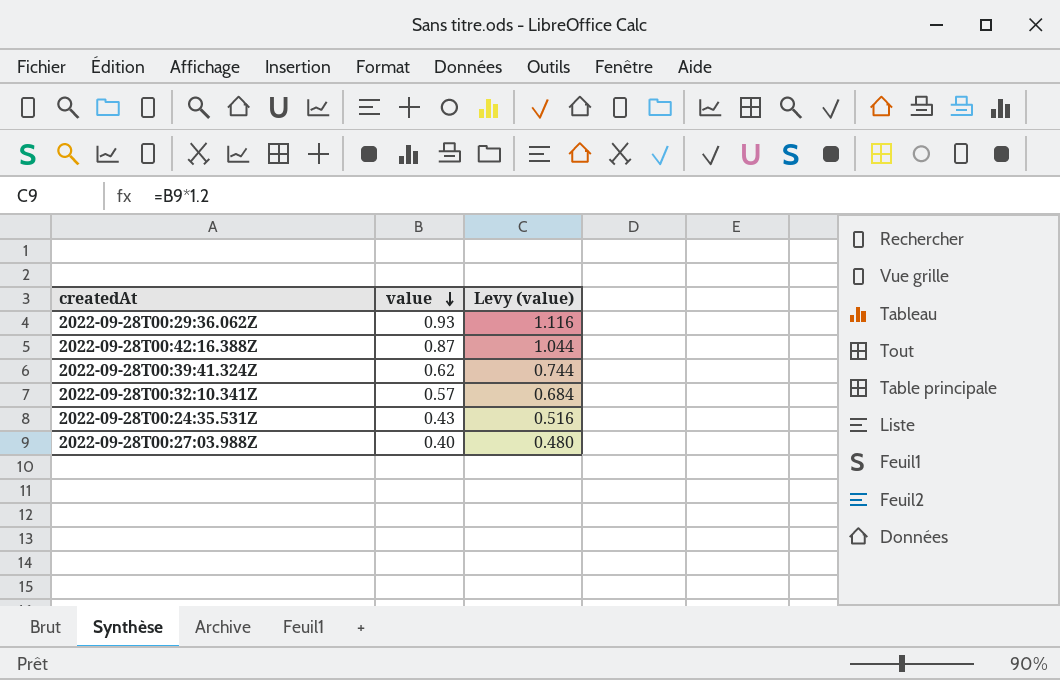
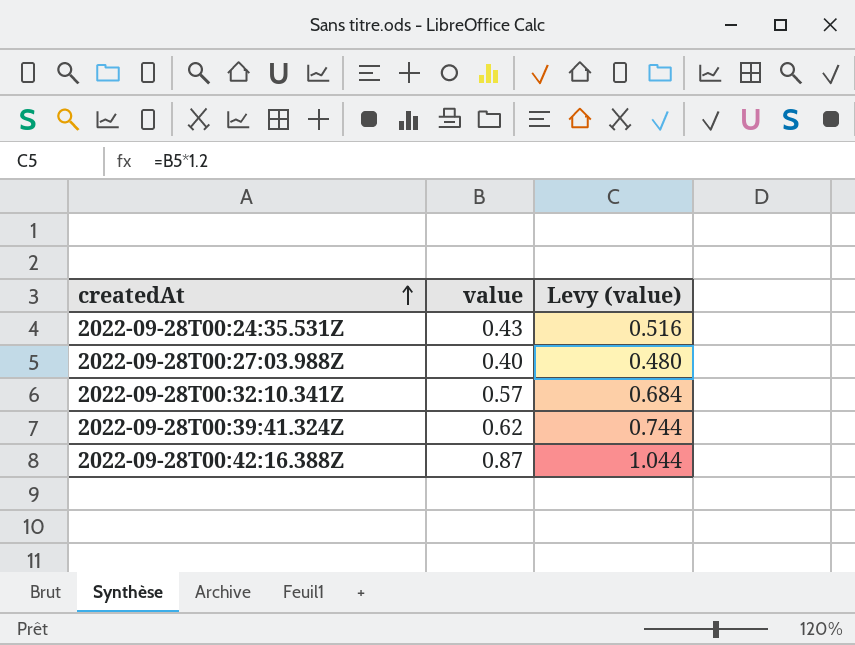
row order: value descending -> createdAt ascending
row 2022-09-28T00:29:36.062Z: 0.93 | 1.116 -> none

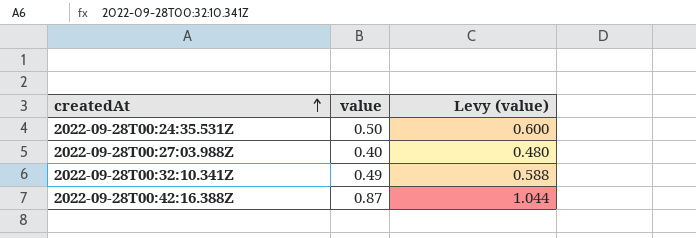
row 2022-09-28T00:39:41.324Z: 0.62 | 0.744 -> none
2022-09-28T00:24:35.531Z | value: 0.43 -> 0.50
2022-09-28T00:24:35.531Z | Levy (value): 0.516 -> 0.600
2022-09-28T00:32:10.341Z | value: 0.57 -> 0.49
2022-09-28T00:32:10.341Z | Levy (value): 0.684 -> 0.588

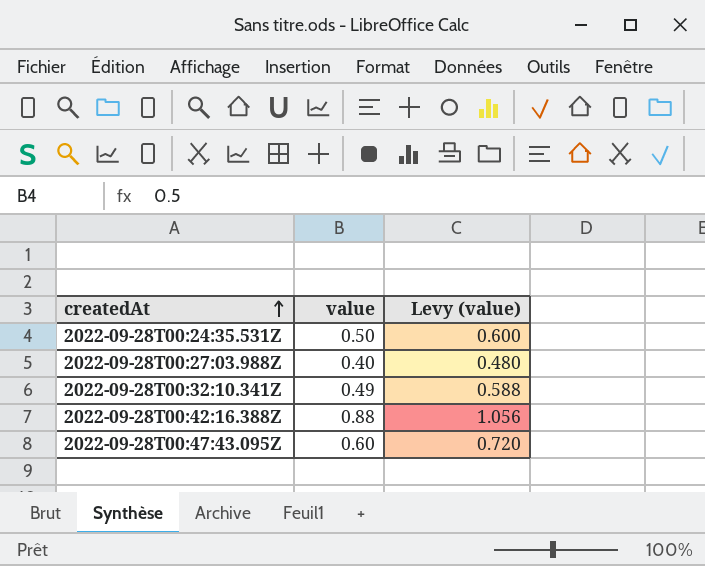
2022-09-28T00:42:16.388Z | value: 0.87 -> 0.88
2022-09-28T00:42:16.388Z | Levy (value): 1.044 -> 1.056
row 2022-09-28T00:47:43.095Z: none -> 0.60 | 0.720

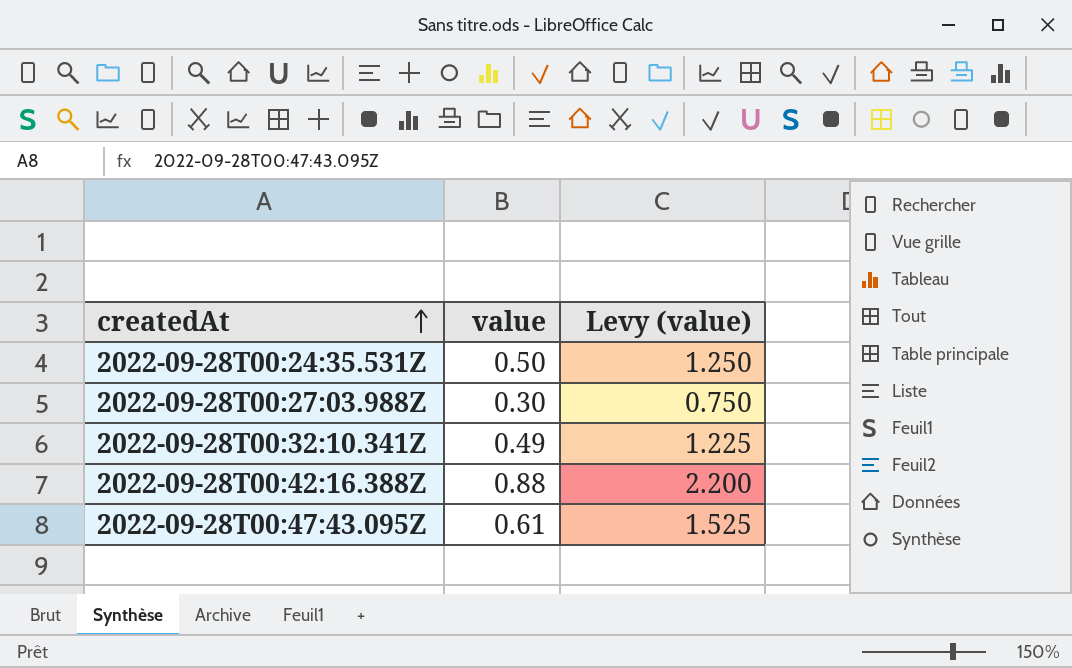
column Levy (value) | formula: [value] * 1.2 -> [value] * 2.5
2022-09-28T00:27:03.988Z | value: 0.40 -> 0.30
2022-09-28T00:47:43.095Z | value: 0.60 -> 0.61

